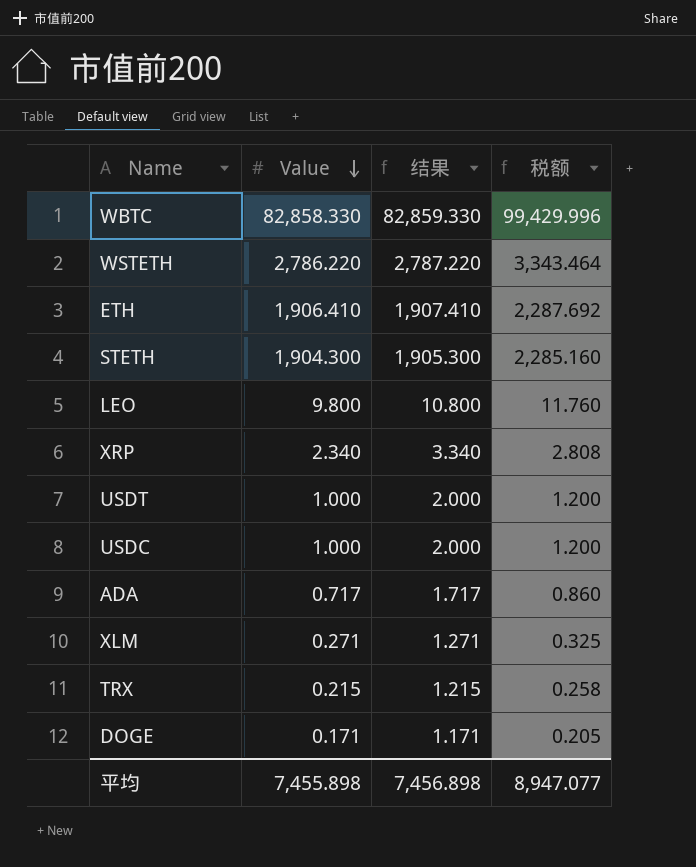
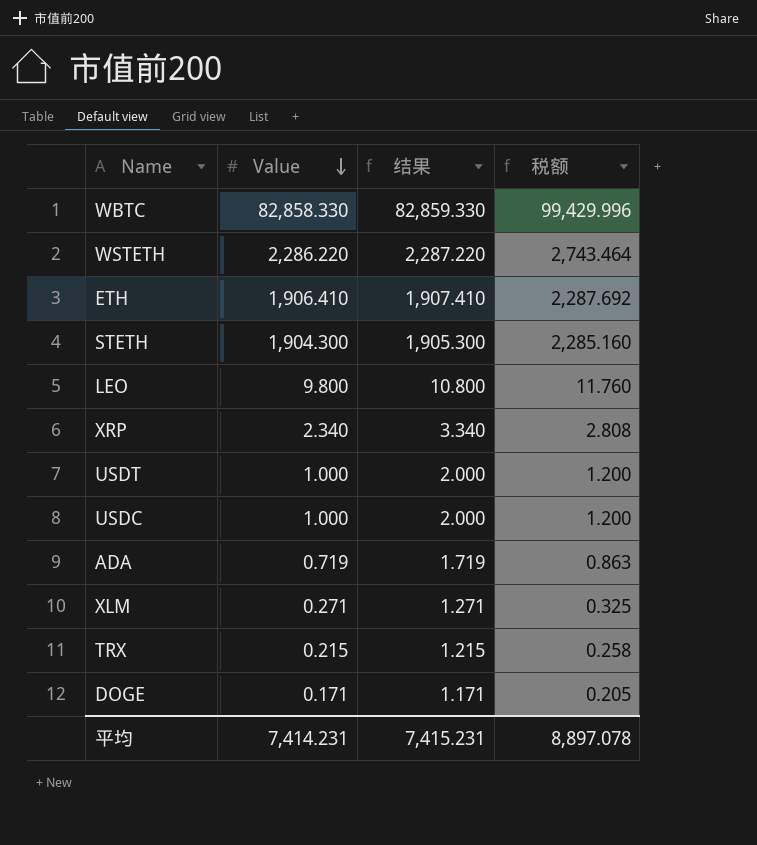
WSTETH | Value: 2,786.220 -> 2,286.220
WSTETH | 结果: 2,787.220 -> 2,287.220
WSTETH | 税额: 3,343.464 -> 2,743.464
ADA | Value: 0.717 -> 0.719
ADA | 结果: 1.717 -> 1.719
ADA | 税额: 0.860 -> 0.863
平均 | Value: 7,455.898 -> 7,414.231
平均 | 结果: 7,456.898 -> 7,415.231
平均 | 税额: 8,947.077 -> 8,897.078

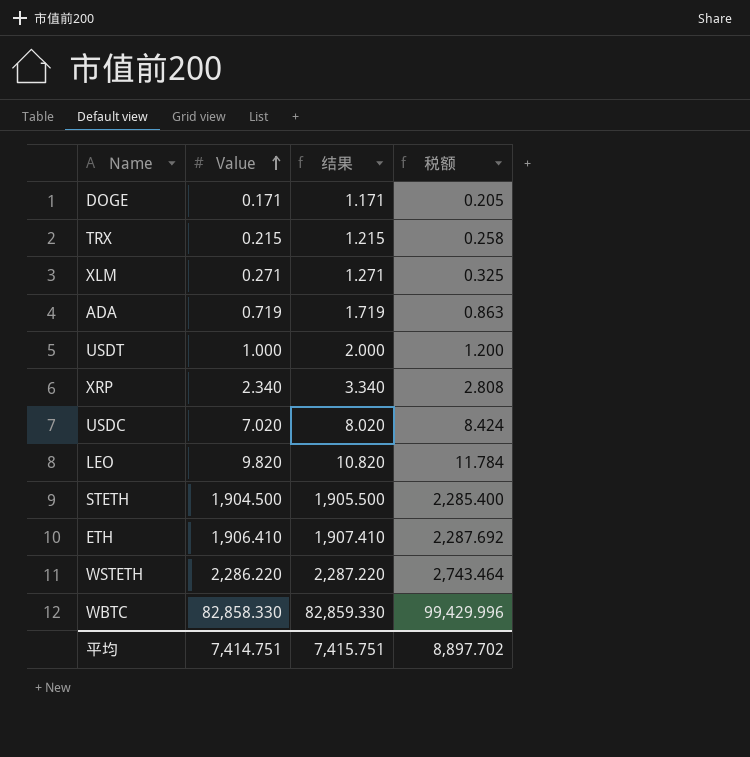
row order: Value descending -> Value ascending
USDC | Value: 1.000 -> 7.020
USDC | 结果: 2.000 -> 8.020
USDC | 税额: 1.200 -> 8.424
LEO | Value: 9.800 -> 9.820
LEO | 结果: 10.800 -> 10.820
LEO | 税额: 11.760 -> 11.784
STETH | Value: 1,904.300 -> 1,904.500
STETH | 结果: 1,905.300 -> 1,905.500
STETH | 税额: 2,285.160 -> 2,285.400
平均 | Value: 7,414.231 -> 7,414.751
平均 | 结果: 7,415.231 -> 7,415.751
平均 | 税额: 8,897.078 -> 8,897.702

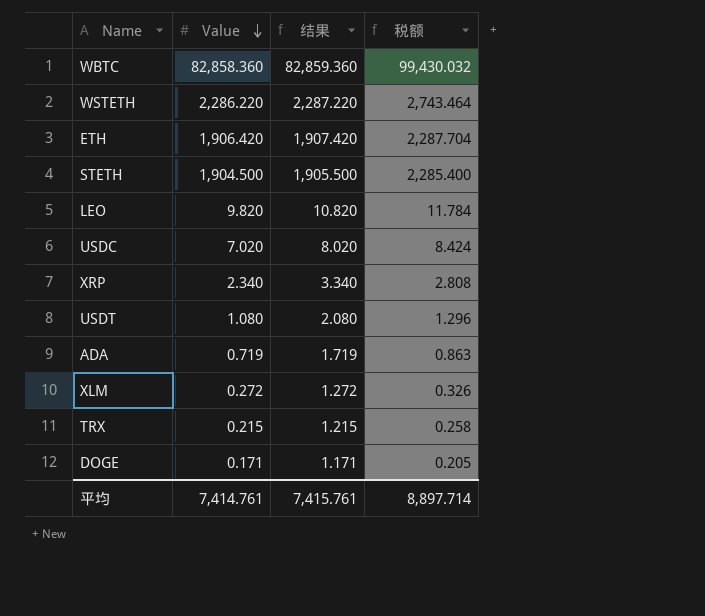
row order: Value ascending -> Value descending
WBTC | Value: 82,858.330 -> 82,858.360
WBTC | 结果: 82,859.330 -> 82,859.360
WBTC | 税额: 99,429.996 -> 99,430.032
ETH | Value: 1,906.410 -> 1,906.420
ETH | 结果: 1,907.410 -> 1,907.420
ETH | 税额: 2,287.692 -> 2,287.704
USDT | Value: 1.000 -> 1.080
USDT | 结果: 2.000 -> 2.080
USDT | 税额: 1.200 -> 1.296
XLM | Value: 0.271 -> 0.272
XLM | 结果: 1.271 -> 1.272
XLM | 税额: 0.325 -> 0.326
平均 | Value: 7,414.751 -> 7,414.761
平均 | 结果: 7,415.751 -> 7,415.761
平均 | 税额: 8,897.702 -> 8,897.714

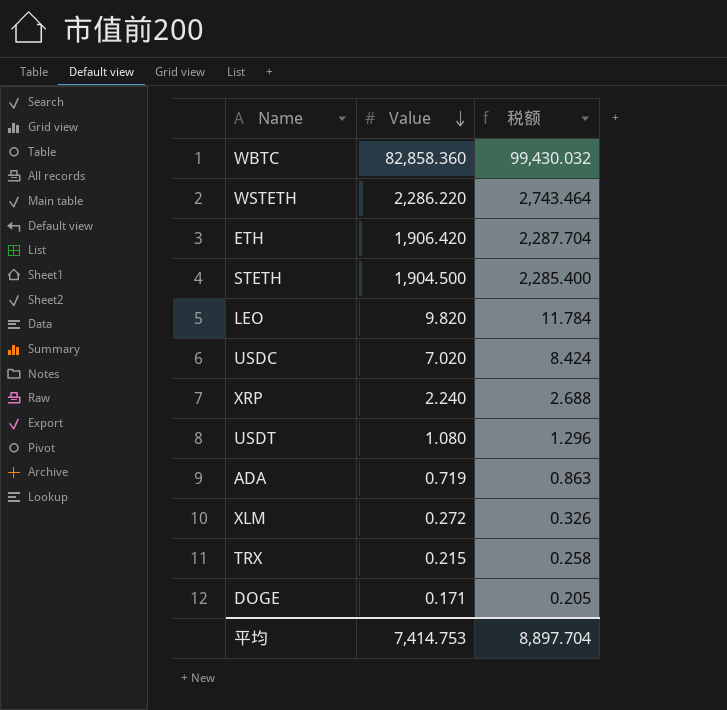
column 结果 | formula: [Value] + 1 -> none
XRP | Value: 2.340 -> 2.240
XRP | 税额: 2.808 -> 2.688
平均 | Value: 7,414.761 -> 7,414.753
平均 | 税额: 8,897.714 -> 8,897.704

